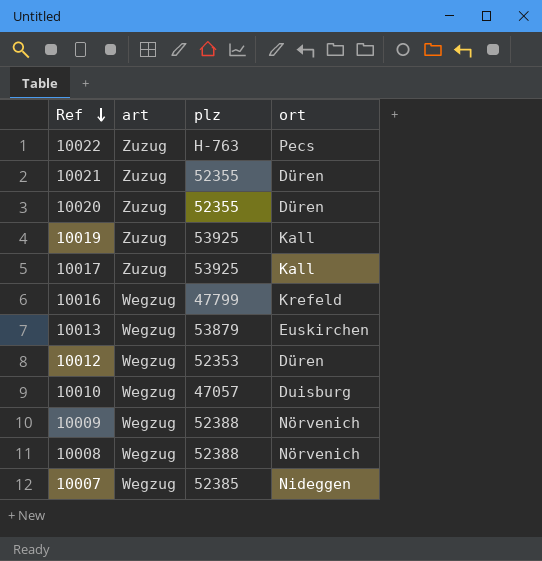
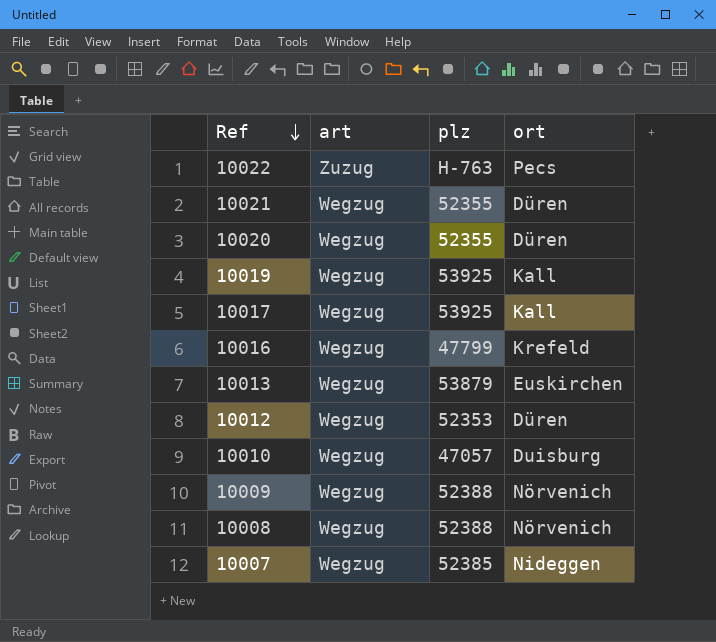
10021 | art: Zuzug -> Wegzug
10020 | art: Zuzug -> Wegzug
10019 | art: Zuzug -> Wegzug
10017 | art: Zuzug -> Wegzug

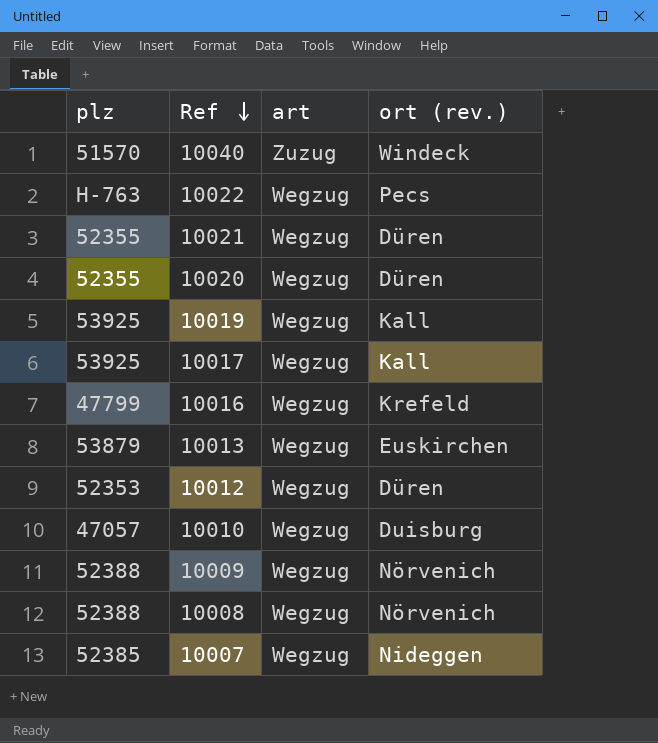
column plz | position: 3 -> 1
column name: ort -> ort (rev.)
row 10040: none -> 51570 | Zuzug | Windeck
10022 | art: Zuzug -> Wegzug

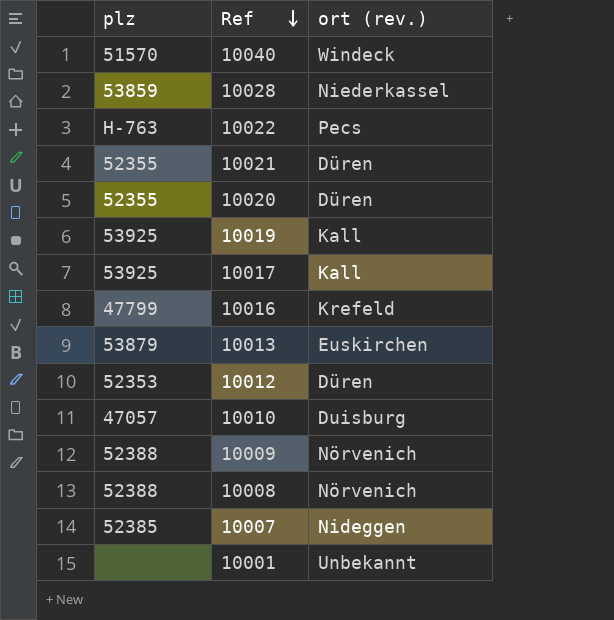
column art | position: 3 -> none
row 10028: none -> 53859 | Niederkassel
row 10001: none -> none | Unbekannt

